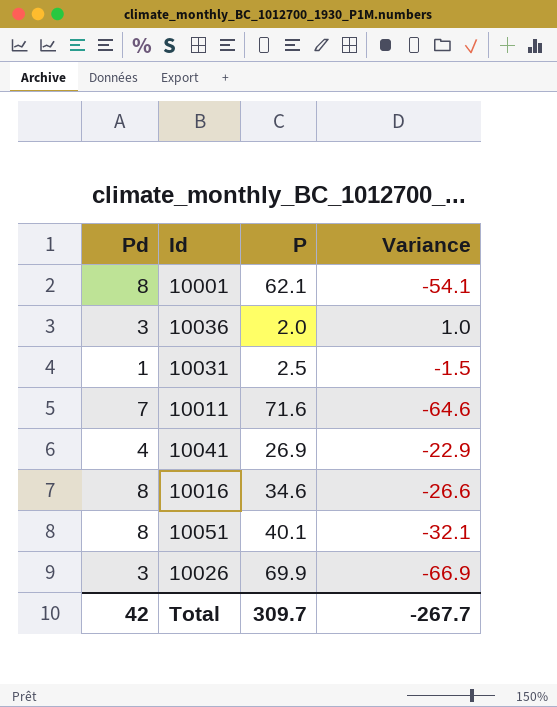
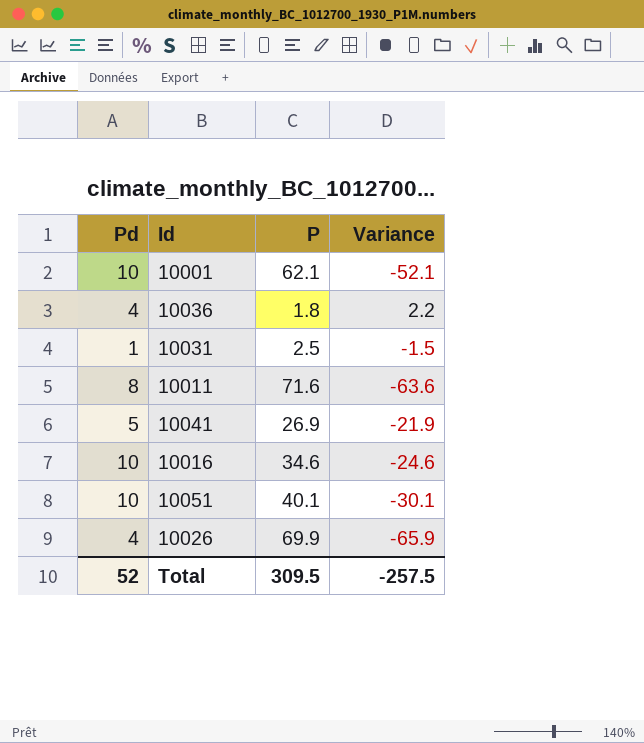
10001 | Pd: 8 -> 10
10001 | Variance: -54.1 -> -52.1
10036 | Pd: 3 -> 4
10036 | P: 2.0 -> 1.8
10036 | Variance: 1.0 -> 2.2
10011 | Pd: 7 -> 8
10011 | Variance: -64.6 -> -63.6
10041 | Pd: 4 -> 5
10041 | Variance: -22.9 -> -21.9
10016 | Pd: 8 -> 10
10016 | Variance: -26.6 -> -24.6
10051 | Pd: 8 -> 10
10051 | Variance: -32.1 -> -30.1
10026 | Pd: 3 -> 4
10026 | Variance: -66.9 -> -65.9
Total | Pd: 42 -> 52
Total | P: 309.7 -> 309.5
Total | Variance: -267.7 -> -257.5

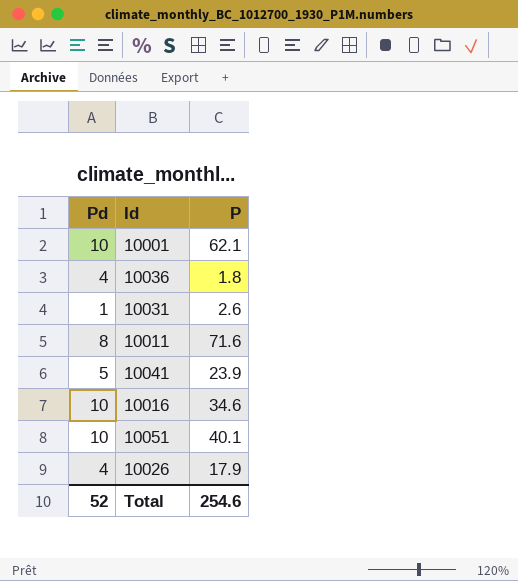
column Variance | formula: [Pd] - [P] -> none
10031 | P: 2.5 -> 2.6
10041 | P: 26.9 -> 23.9
10026 | P: 69.9 -> 17.9
Total | P: 309.5 -> 254.6

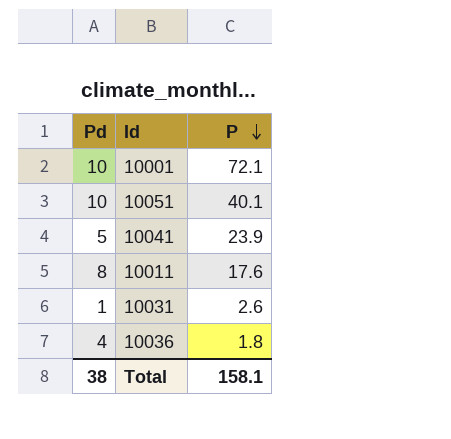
row order: none -> P descending
row 10016: 10 | 34.6 -> none
row 10026: 4 | 17.9 -> none
10001 | P: 62.1 -> 72.1
10011 | P: 71.6 -> 17.6
Total | Pd: 52 -> 38
Total | P: 254.6 -> 158.1

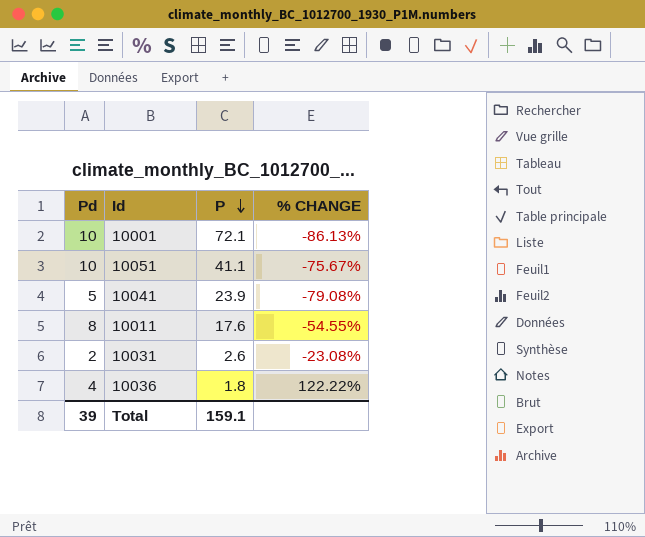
column % CHANGE | formula: none -> ([Pd] - [P]) / [P]
10051 | P: 40.1 -> 41.1
10031 | Pd: 1 -> 2
Total | Pd: 38 -> 39
Total | P: 158.1 -> 159.1

